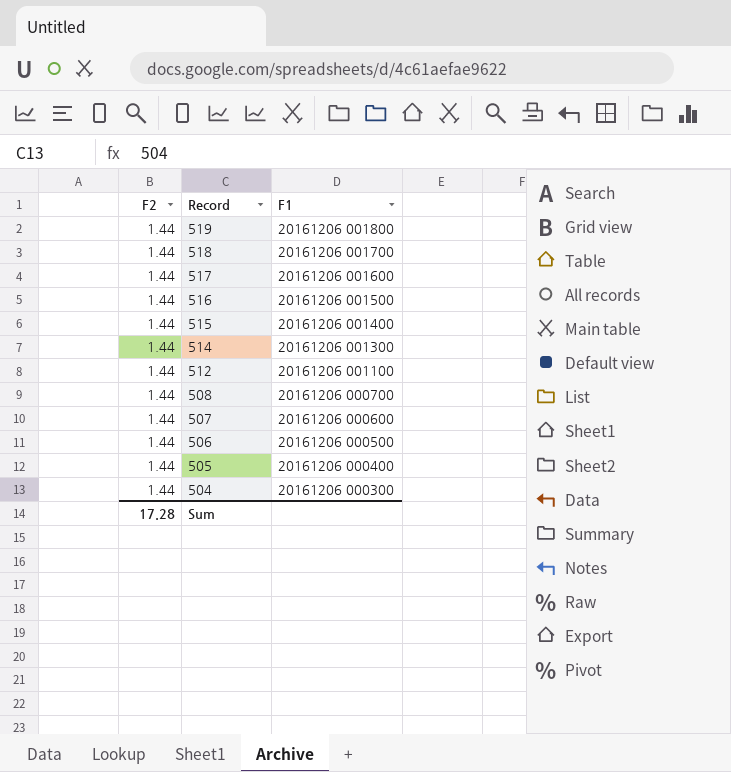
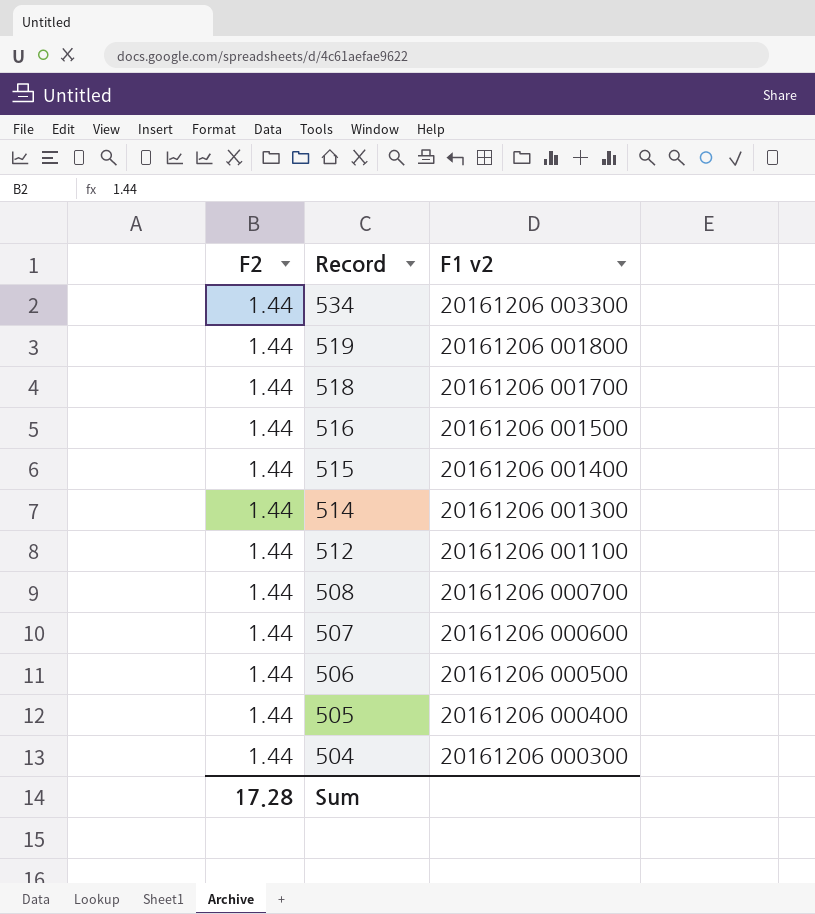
column name: F1 -> F1 v2
row 517: 1.44 | 20161206 001600 -> none
row 534: none -> 1.44 | 20161206 003300

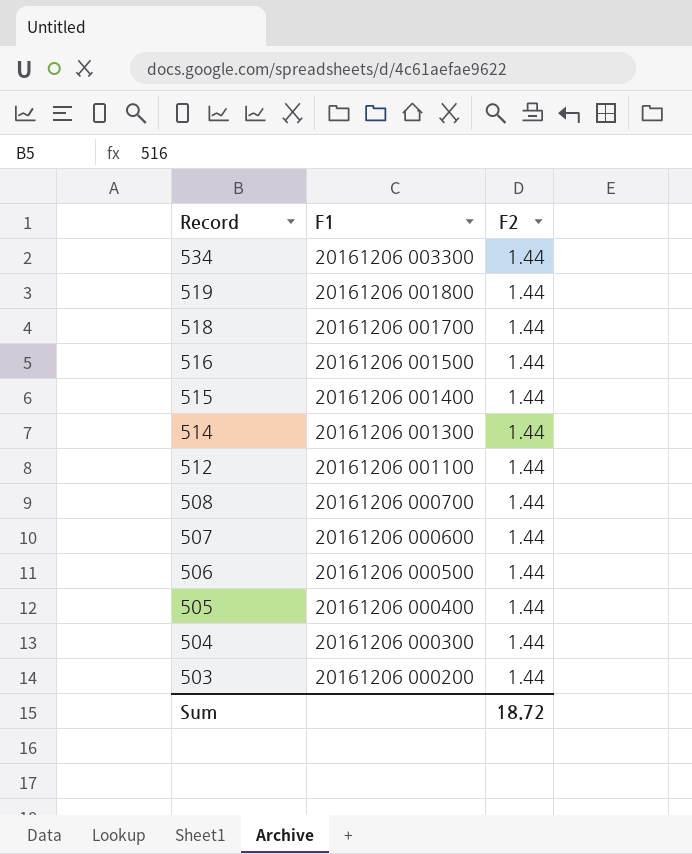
column name: F1 v2 -> F1
column F2 | position: 1 -> 3
row 503: none -> 20161206 000200 | 1.44
Sum | F2: 17.28 -> 18.72

